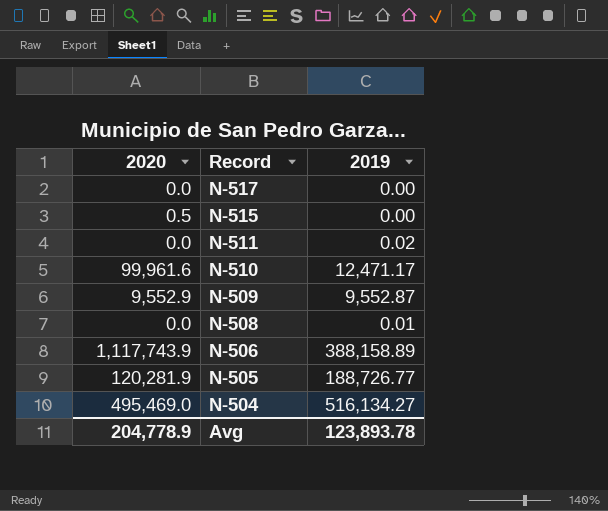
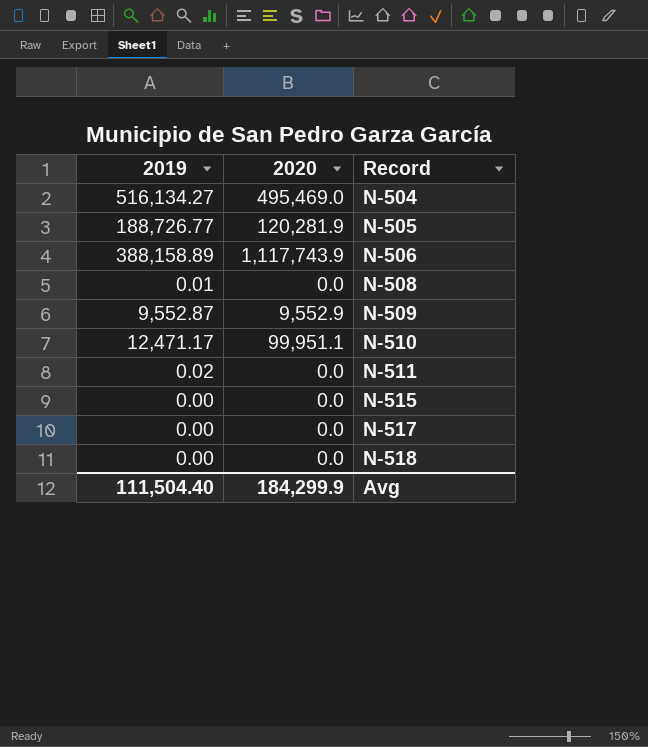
row order: Record descending -> Record ascending
column 2019 | position: 3 -> 1
N-510 | 2020: 99,961.6 -> 99,951.1
N-515 | 2020: 0.5 -> 0.0
row N-518: none -> 0.00 | 0.0
Avg | 2019: 123,893.78 -> 111,504.40
Avg | 2020: 204,778.9 -> 184,299.9

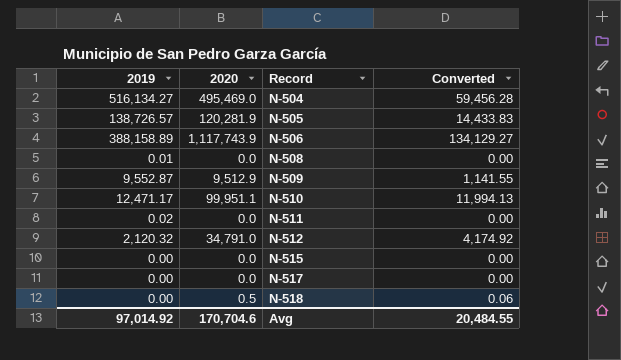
column Converted | formula: none -> [2020] * 0.12
N-505 | 2019: 188,726.77 -> 138,726.57
N-509 | 2020: 9,552.9 -> 9,512.9
row N-512: none -> 2,120.32 | 34,791.0 | 4,174.92
N-518 | 2020: 0.0 -> 0.5
Avg | 2019: 111,504.40 -> 97,014.92
Avg | 2020: 184,299.9 -> 170,704.6

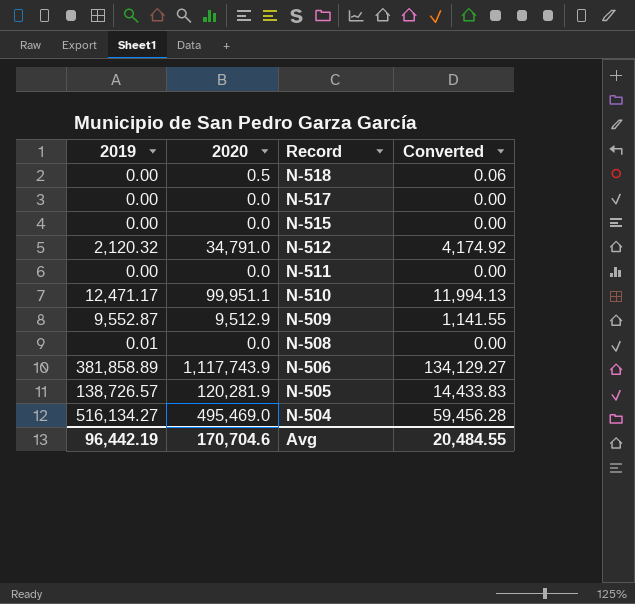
row order: Record ascending -> Record descending
N-511 | 2019: 0.02 -> 0.00
N-506 | 2019: 388,158.89 -> 381,858.89
Avg | 2019: 97,014.92 -> 96,442.19

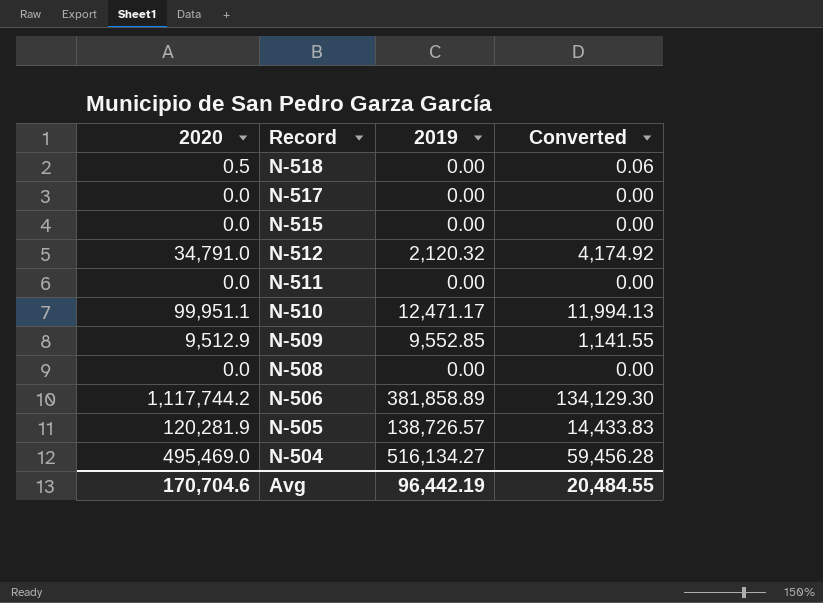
column 2019 | position: 1 -> 3
N-509 | 2019: 9,552.87 -> 9,552.85
N-508 | 2019: 0.01 -> 0.00
N-506 | 2020: 1,117,743.9 -> 1,117,744.2
N-506 | Converted: 134,129.27 -> 134,129.30

